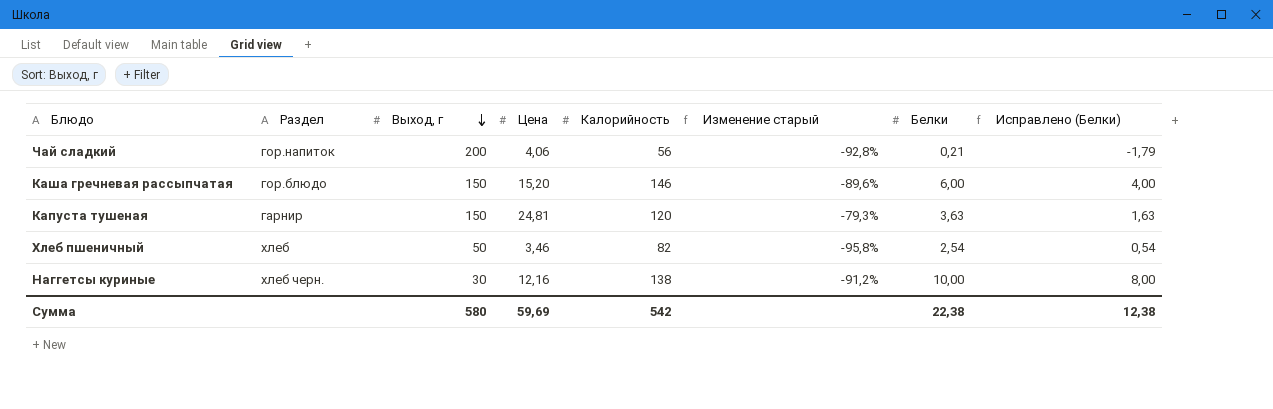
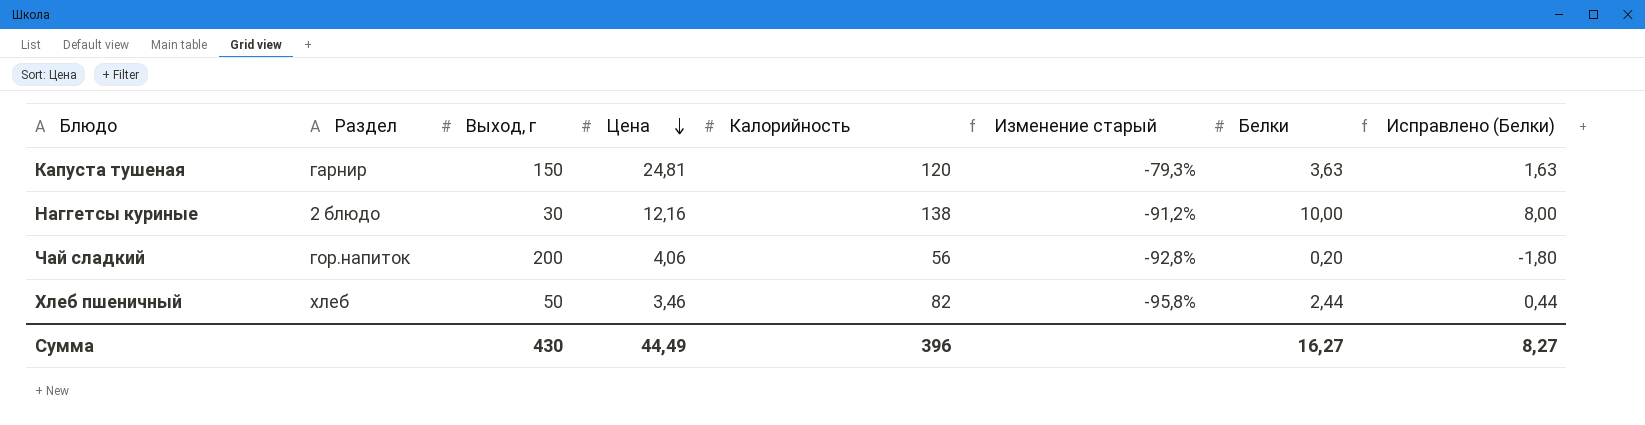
row order: Выход, г descending -> Цена descending
row Каша гречневая рассыпчатая: гор.блюдо | 150 | 15,20 | 146 | -89,6% | 6,00 | 4,00 -> none
Наггетсы куриные | Раздел: хлеб черн. -> 2 блюдо
Чай сладкий | Белки: 0,21 -> 0,20
Чай сладкий | Исправлено (Белки): -1,79 -> -1,80
Хлеб пшеничный | Белки: 2,54 -> 2,44
Хлеб пшеничный | Исправлено (Белки): 0,54 -> 0,44
Сумма | Выход, г: 580 -> 430
Сумма | Цена: 59,69 -> 44,49
Сумма | Калорийность: 542 -> 396
Сумма | Белки: 22,38 -> 16,27
Сумма | Исправлено (Белки): 12,38 -> 8,27

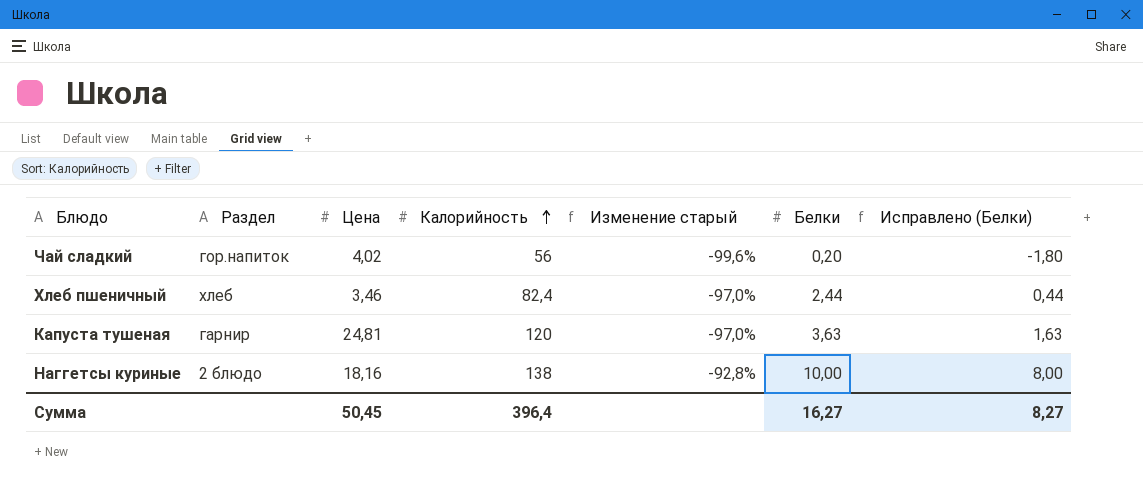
row order: Цена descending -> Калорийность ascending
column Выход, г | position: 3 -> none
column Изменение старый | formula: ([Цена] - [Калорийность]) / [Калорийность] -> ([Белки] - [Калорийность]) / [Калорийность]
Чай сладкий | Цена: 4,06 -> 4,02
Хлеб пшеничный | Калорийность: 82 -> 82,4
Наггетсы куриные | Цена: 12,16 -> 18,16
Сумма | Цена: 44,49 -> 50,45
Сумма | Калорийность: 396 -> 396,4

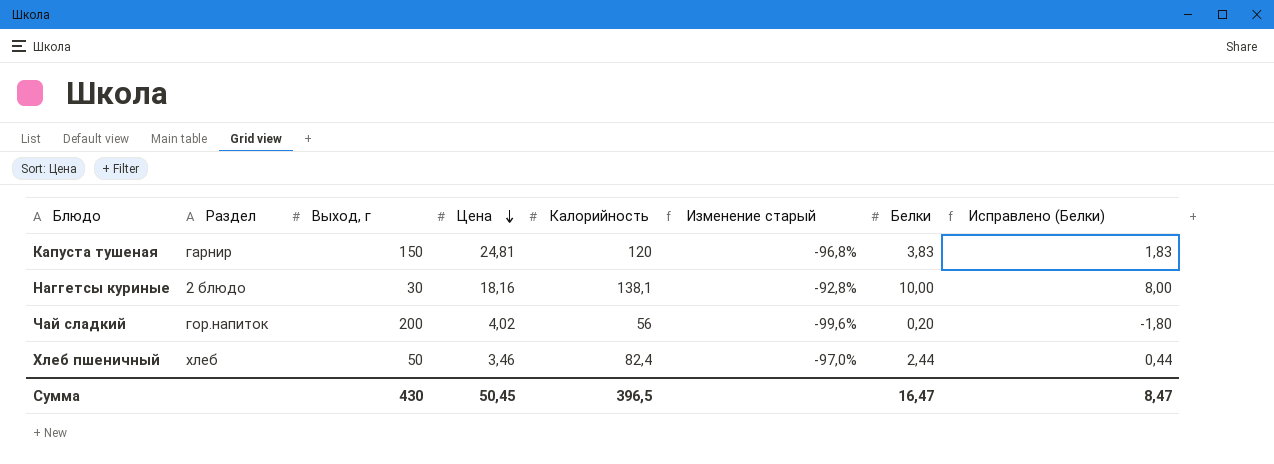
row order: Калорийность ascending -> Цена descending
column Выход, г | position: none -> 3
Капуста тушеная | Изменение старый: -97,0% -> -96,8%
Капуста тушеная | Белки: 3,63 -> 3,83
Капуста тушеная | Исправлено (Белки): 1,63 -> 1,83
Наггетсы куриные | Калорийность: 138 -> 138,1
Сумма | Калорийность: 396,4 -> 396,5
Сумма | Белки: 16,27 -> 16,47
Сумма | Исправлено (Белки): 8,27 -> 8,47

